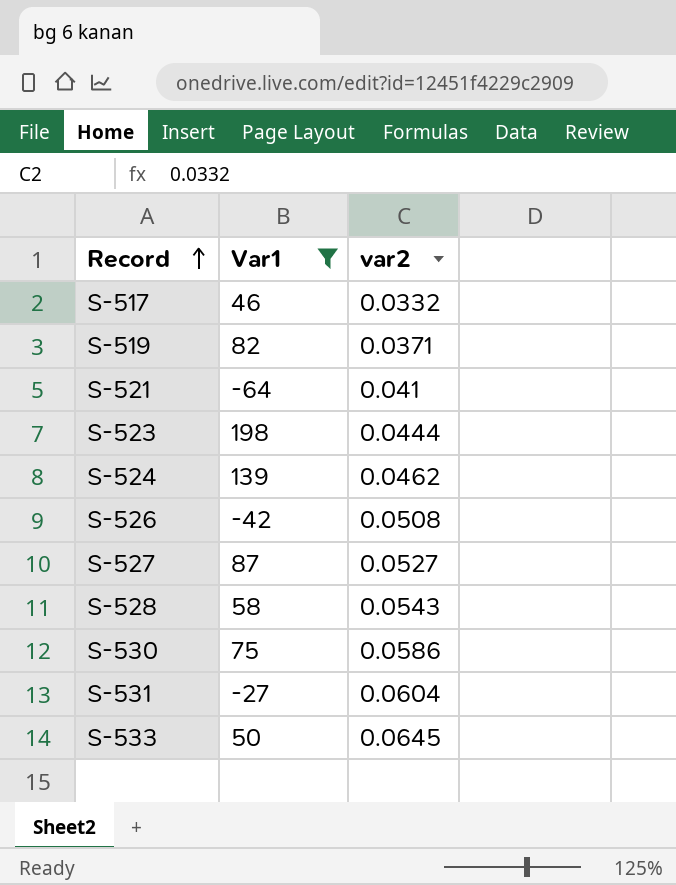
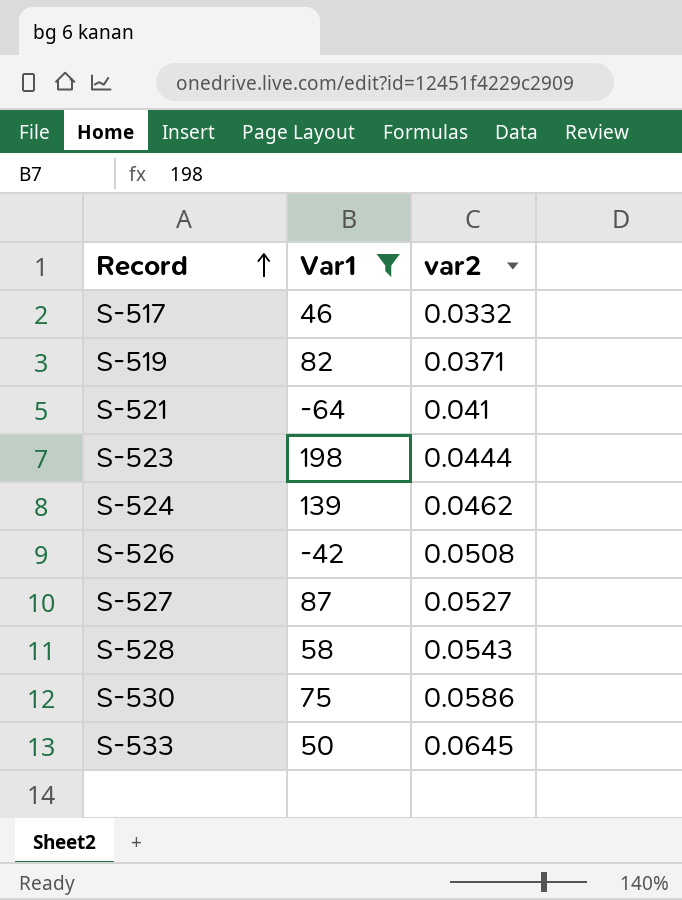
row S-531: -27 | 0.0604 -> none

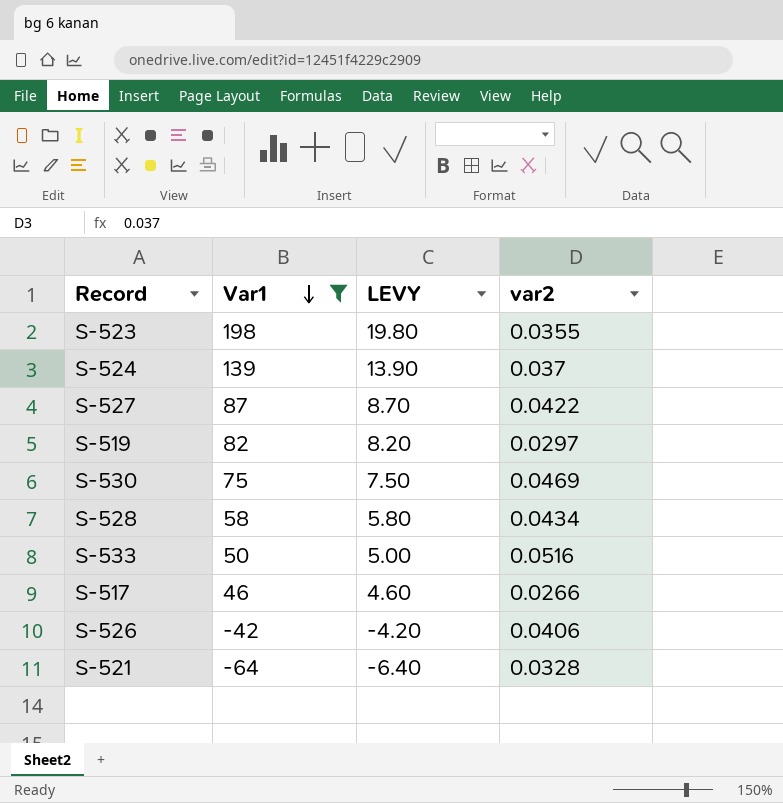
row order: Record ascending -> Var1 descending
column LEVY | formula: none -> [Var1] * 0.1
S-523 | var2: 0.0444 -> 0.0355
S-524 | var2: 0.0462 -> 0.037
S-527 | var2: 0.0527 -> 0.0422
S-519 | var2: 0.0371 -> 0.0297
S-530 | var2: 0.0586 -> 0.0469
S-528 | var2: 0.0543 -> 0.0434
S-533 | var2: 0.0645 -> 0.0516
S-517 | var2: 0.0332 -> 0.0266
S-526 | var2: 0.0508 -> 0.0406
S-521 | var2: 0.041 -> 0.0328

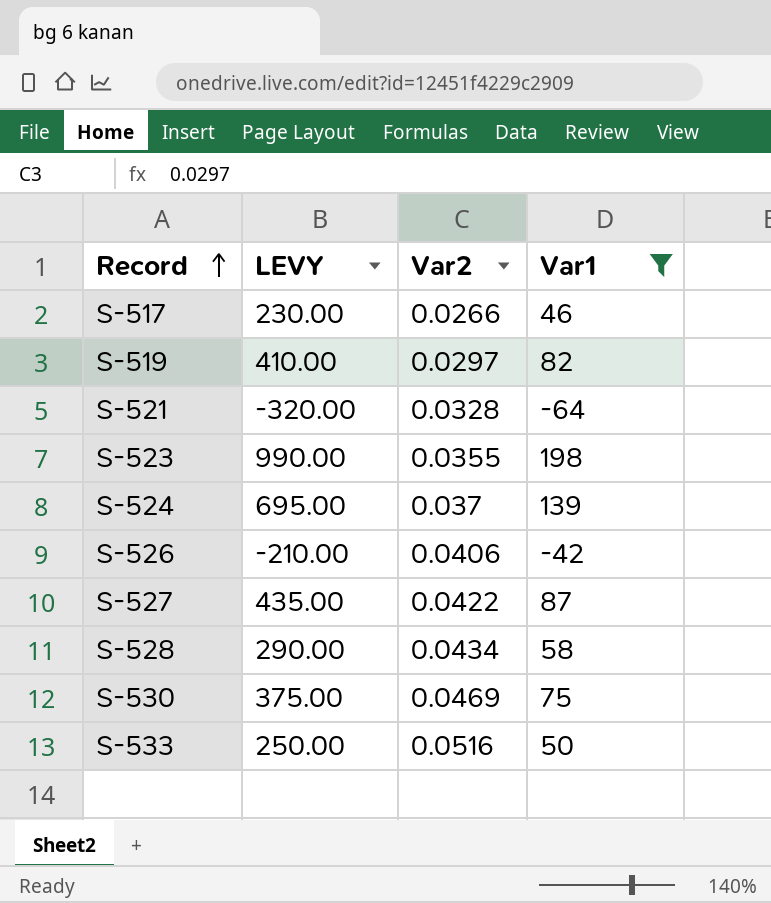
row order: Var1 descending -> Record ascending
column LEVY | formula: [Var1] * 0.1 -> [Var1] * 5
column name: var2 -> Var2
column Var1 | position: 2 -> 4

